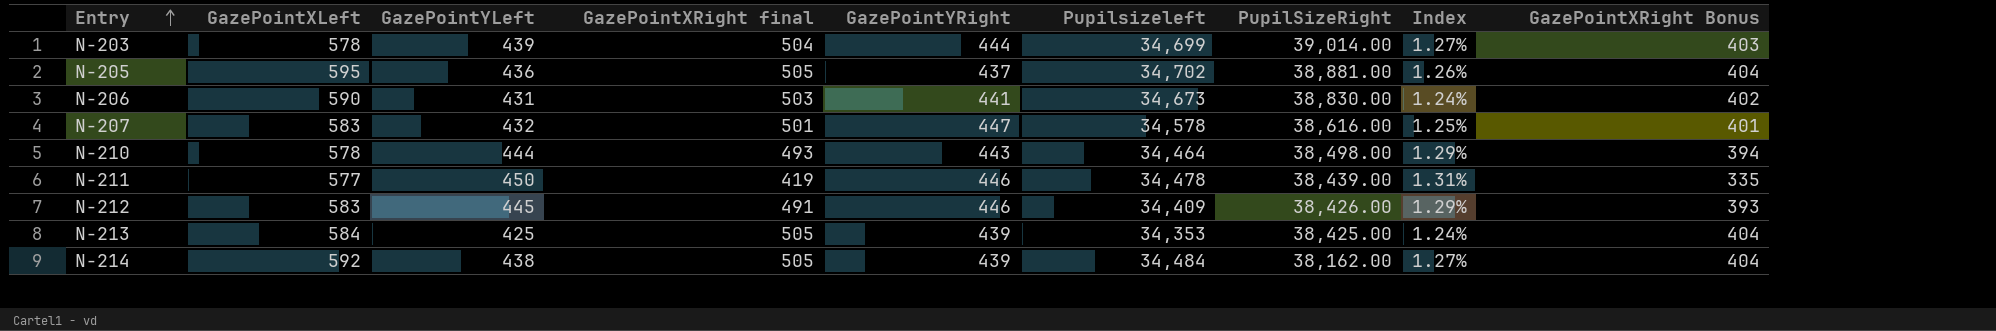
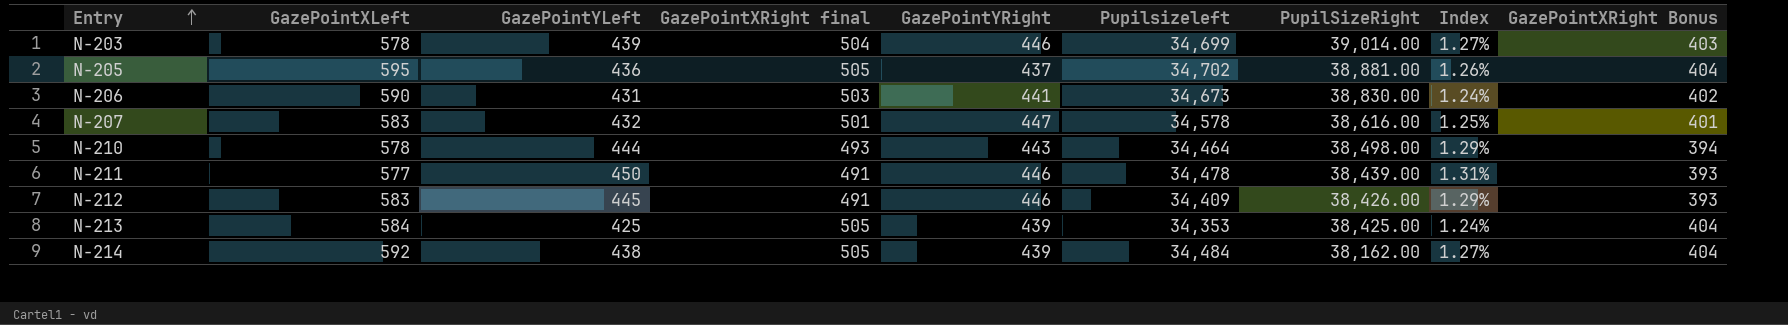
N-203 | GazePointYRight: 444 -> 446
N-211 | GazePointXRight final: 419 -> 491
N-211 | GazePointXRight Bonus: 335 -> 393

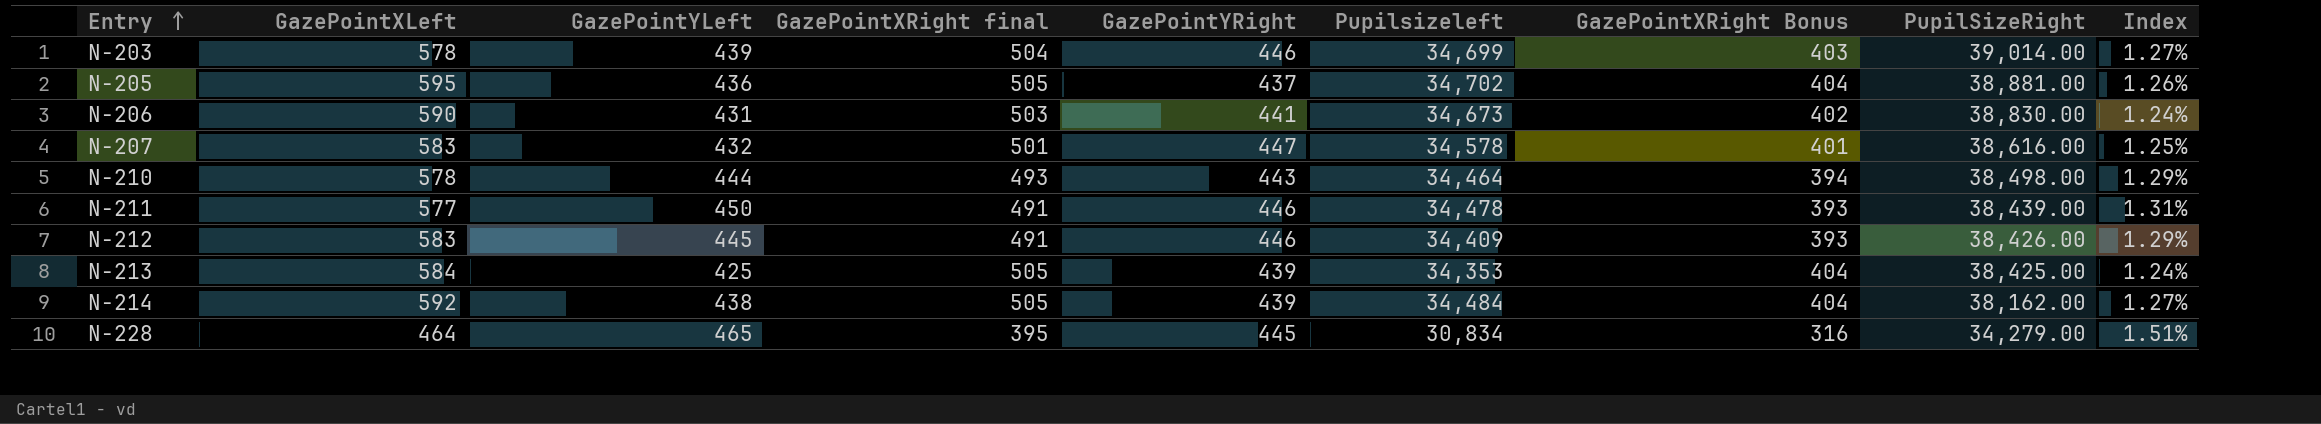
column GazePointXRight Bonus | position: 9 -> 7
row N-228: none -> 464 | 465 | 395 | 445 | 30,834 | 316 | 34,279.00 | 1.51%

